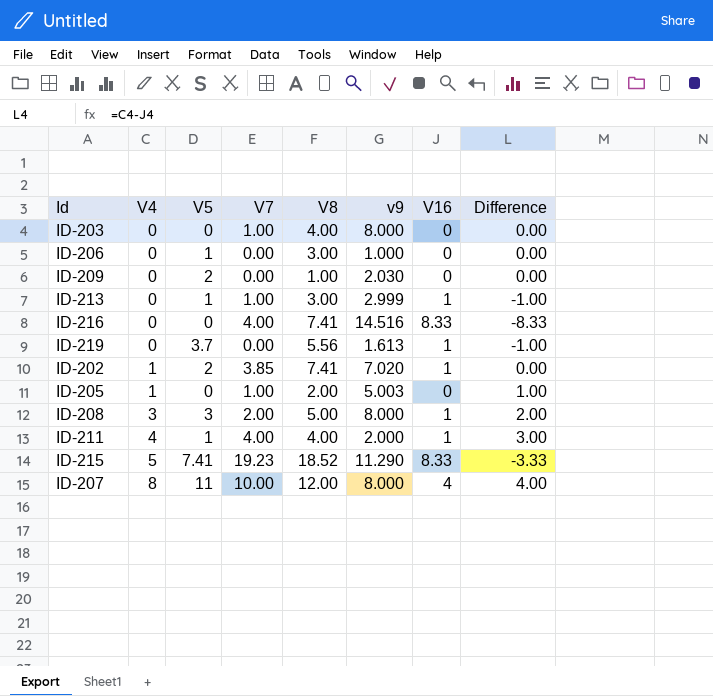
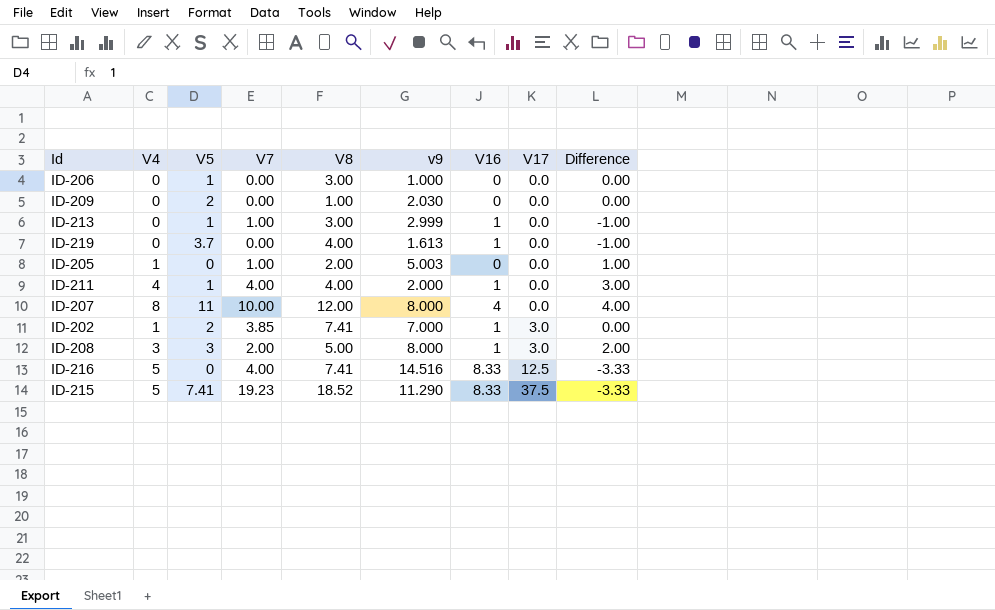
row order: V4 ascending -> V17 ascending
column V17 | position: none -> 8
row ID-203: 0 | 0 | 1.00 | 4.00 | 8.000 | 0 | 0.00 -> none
ID-219 | V8: 5.56 -> 4.00
ID-202 | v9: 7.020 -> 7.000
ID-216 | V4: 0 -> 5
ID-216 | Difference: -8.33 -> -3.33

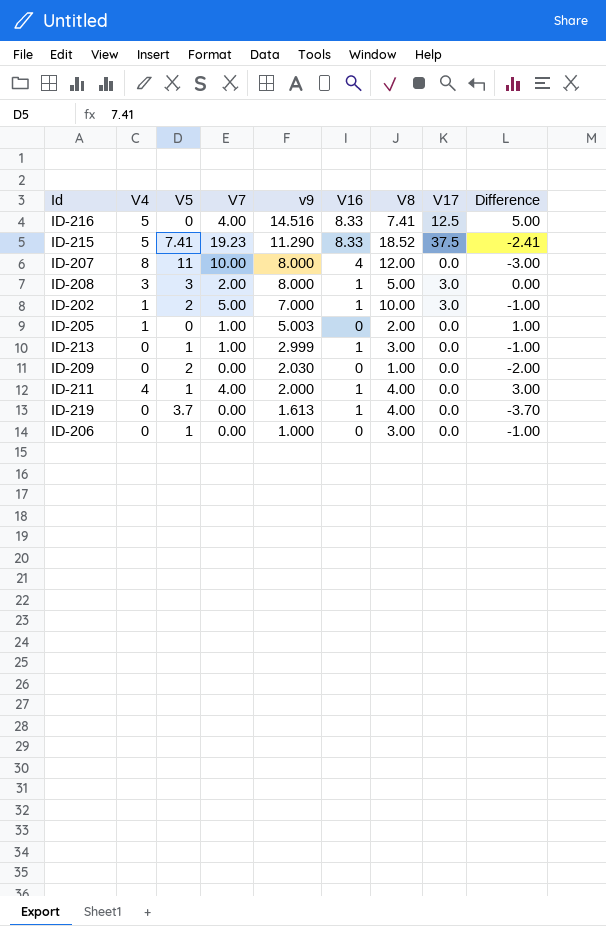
row order: V17 ascending -> v9 descending
column V8 | position: 5 -> 7
column Difference | formula: [V4] - [V16] -> [V4] - [V5]
ID-202 | V7: 3.85 -> 5.00
ID-202 | V8: 7.41 -> 10.00

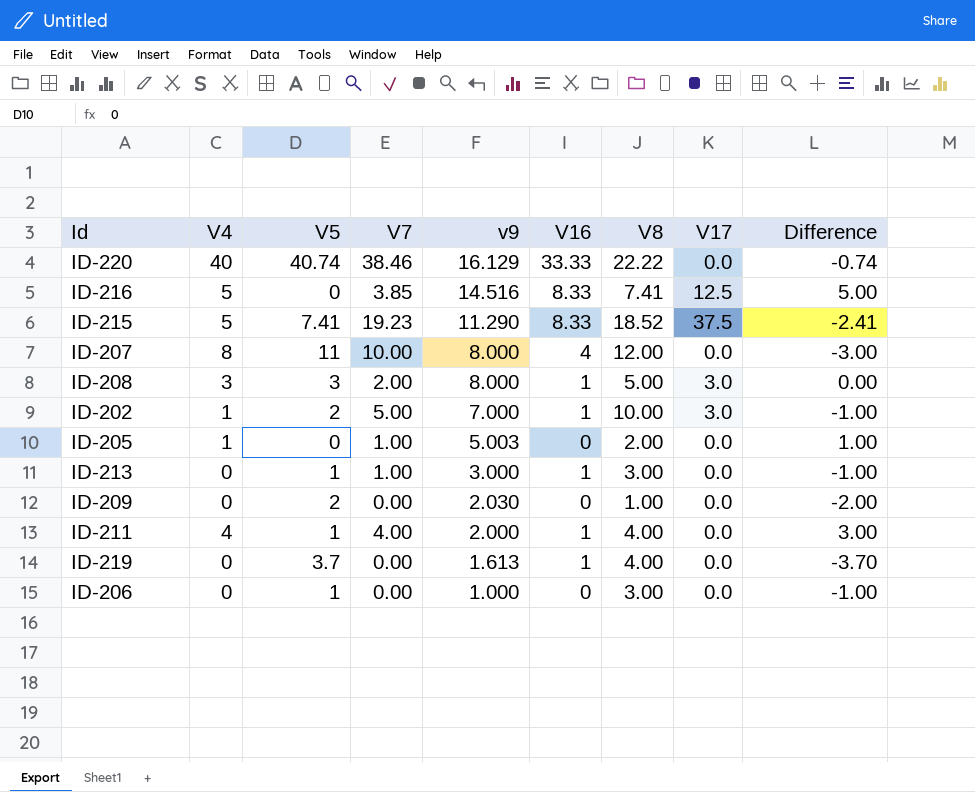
row ID-220: none -> 40 | 40.74 | 38.46 | 16.129 | 33.33 | 22.22 | 0.0 | -0.74
ID-216 | V7: 4.00 -> 3.85
ID-213 | v9: 2.999 -> 3.000

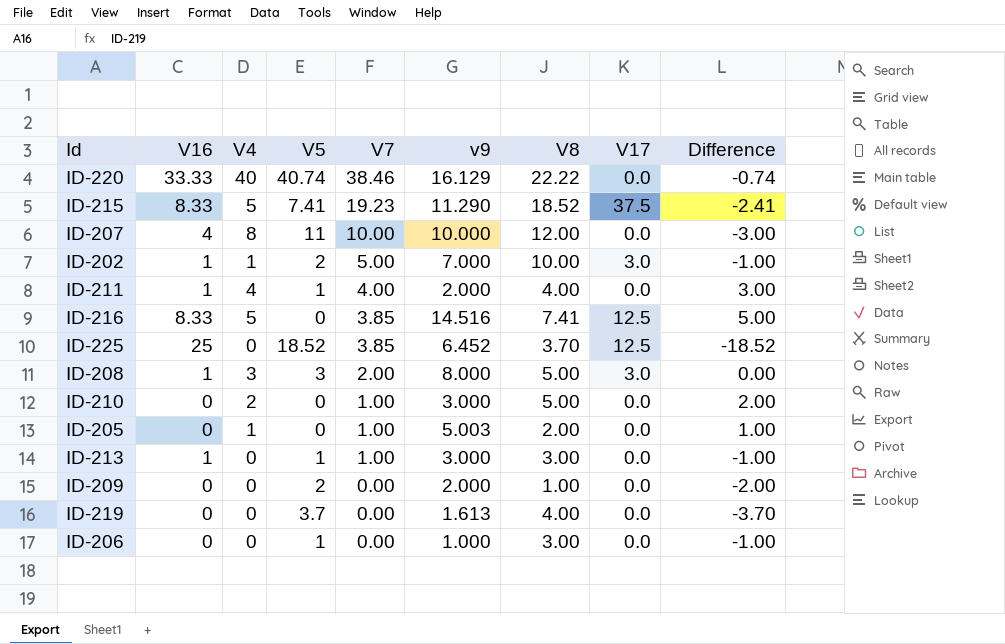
row order: v9 descending -> V7 descending
column V16 | position: 6 -> 2
ID-207 | v9: 8.000 -> 10.000
row ID-225: none -> 25 | 0 | 18.52 | 3.85 | 6.452 | 3.70 | 12.5 | -18.52
row ID-210: none -> 0 | 2 | 0 | 1.00 | 3.000 | 5.00 | 0.0 | 2.00
ID-209 | v9: 2.030 -> 2.000
ID-219 | V16: 1 -> 0

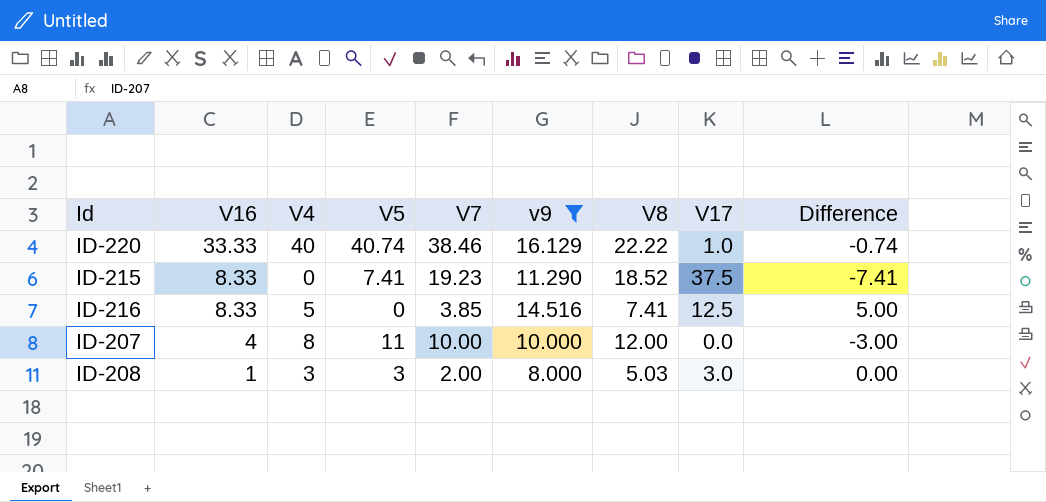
filter: none -> v9 >= 8.000
row order: V7 descending -> V16 descending
ID-220 | V17: 0.0 -> 1.0
ID-215 | V4: 5 -> 0
ID-215 | Difference: -2.41 -> -7.41
ID-208 | V8: 5.00 -> 5.03

